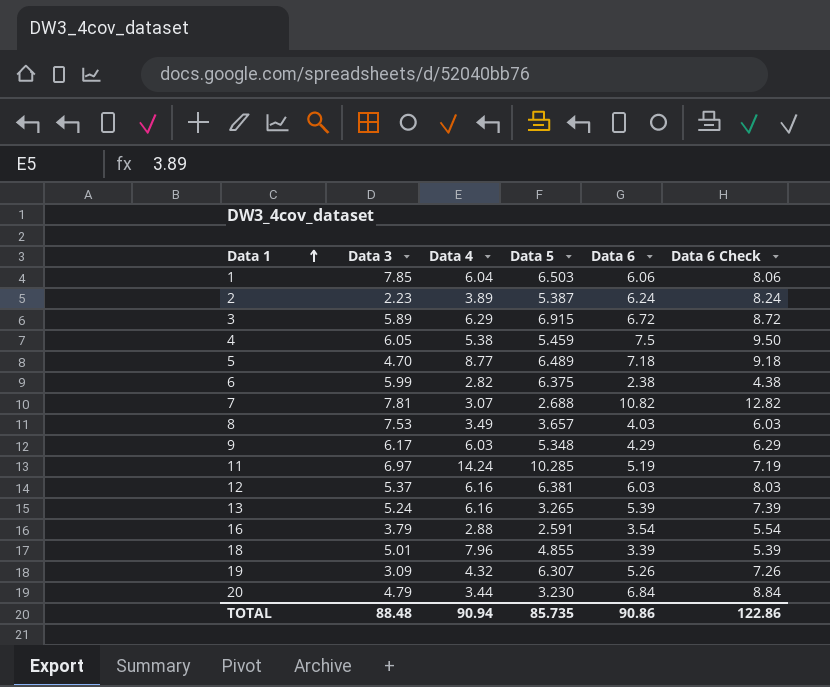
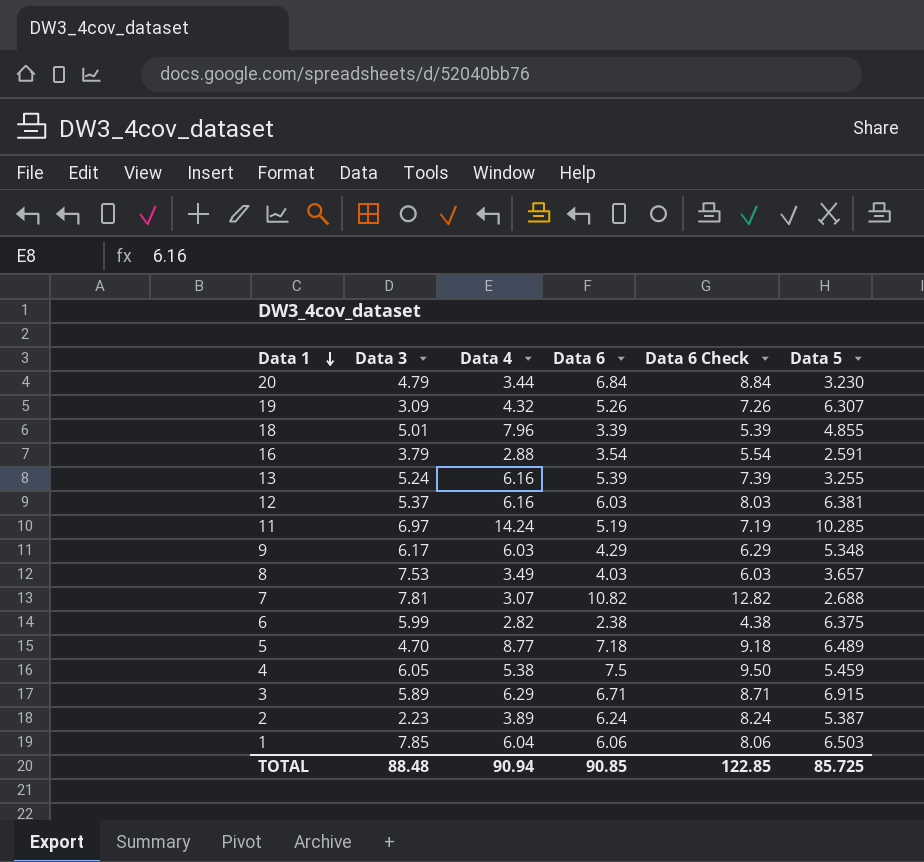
row order: Data 1 ascending -> Data 1 descending
column Data 5 | position: 4 -> 6
13 | Data 5: 3.265 -> 3.255
3 | Data 6: 6.72 -> 6.71
3 | Data 6 Check: 8.72 -> 8.71
TOTAL | Data 6: 90.86 -> 90.85
TOTAL | Data 6 Check: 122.86 -> 122.85
TOTAL | Data 5: 85.735 -> 85.725

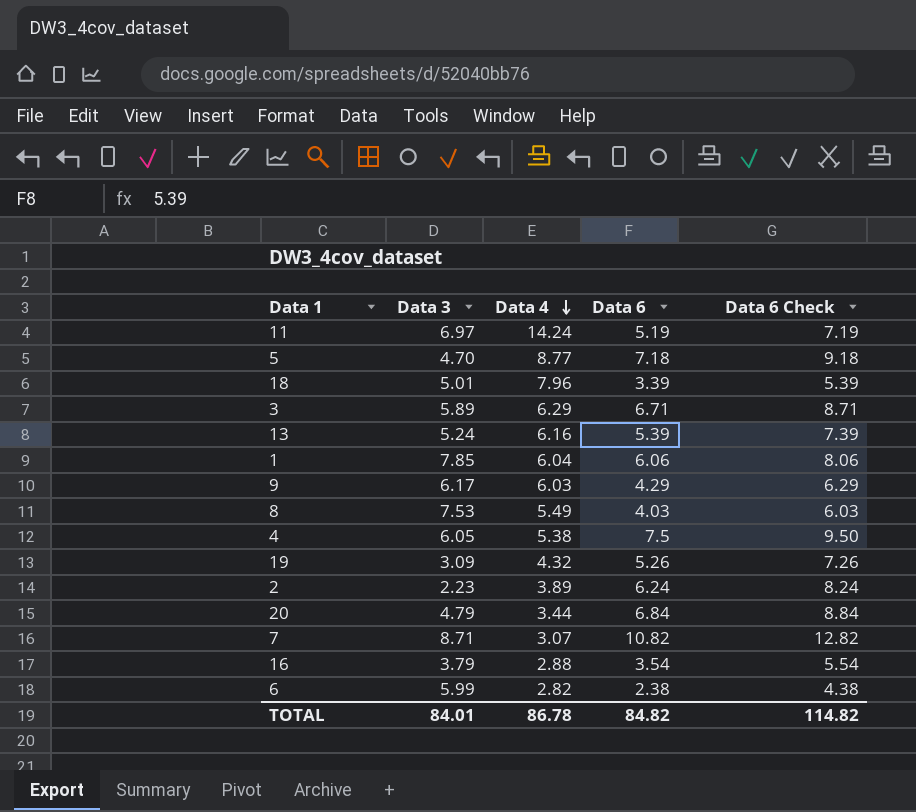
row order: Data 1 descending -> Data 4 descending
column Data 5 | position: 6 -> none
row 12: 5.37 | 6.16 | 6.03 | 8.03 | 6.381 -> none
8 | Data 4: 3.49 -> 5.49
7 | Data 3: 7.81 -> 8.71
TOTAL | Data 3: 88.48 -> 84.01
TOTAL | Data 4: 90.94 -> 86.78
TOTAL | Data 6: 90.85 -> 84.82
TOTAL | Data 6 Check: 122.85 -> 114.82

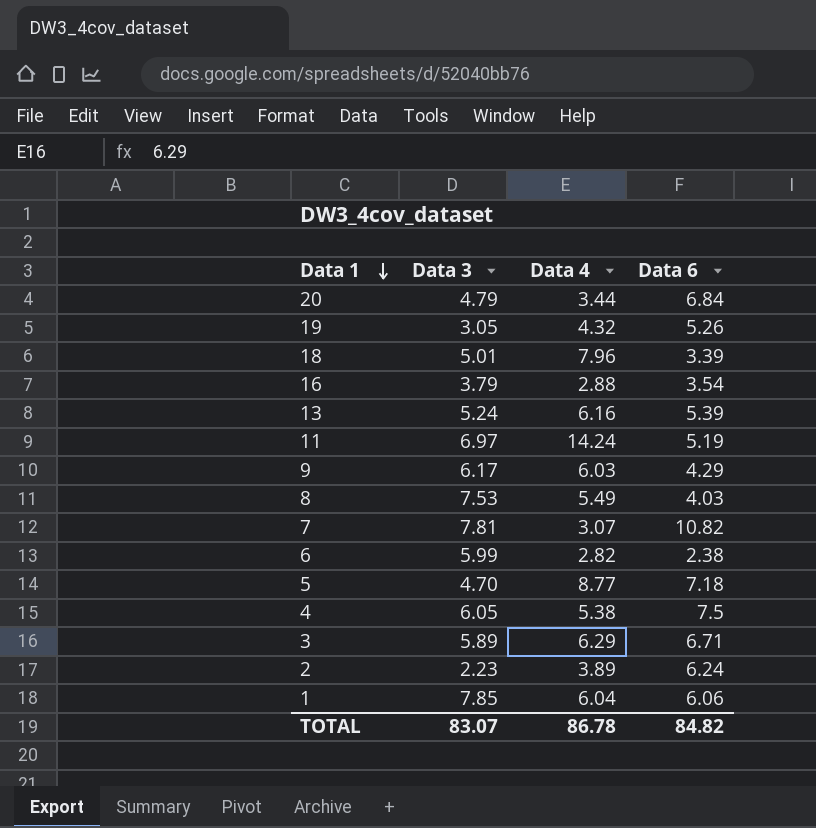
row order: Data 4 descending -> Data 1 descending
column Data 6 Check | formula: [Data 6] + 2 -> none
19 | Data 3: 3.09 -> 3.05
7 | Data 3: 8.71 -> 7.81
TOTAL | Data 3: 84.01 -> 83.07

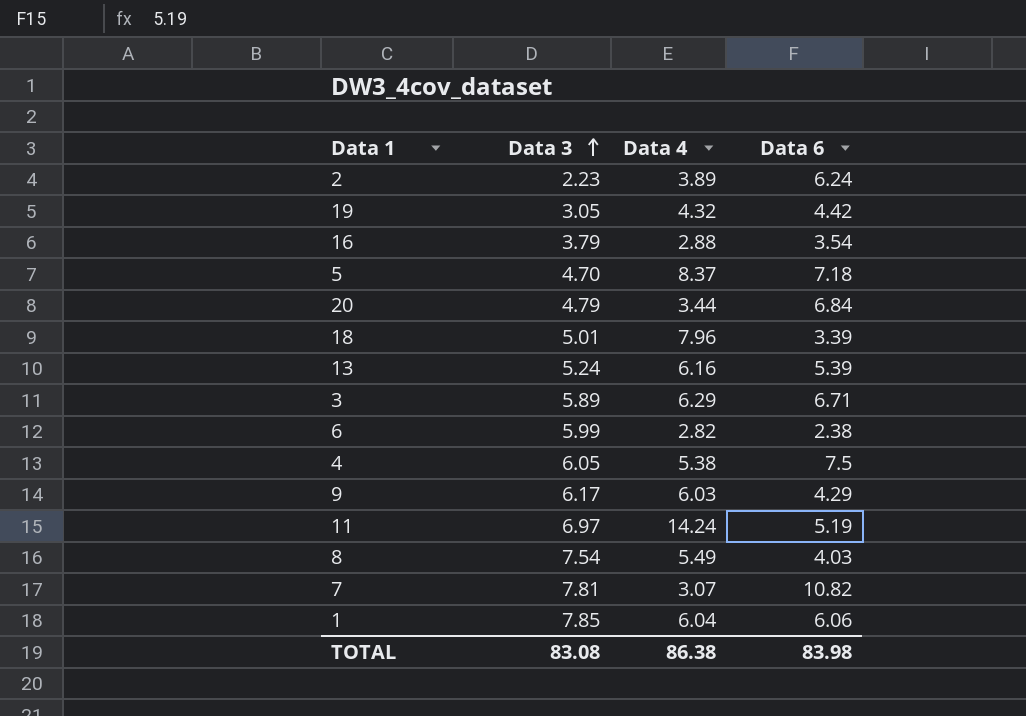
row order: Data 1 descending -> Data 3 ascending
19 | Data 6: 5.26 -> 4.42
5 | Data 4: 8.77 -> 8.37
8 | Data 3: 7.53 -> 7.54
TOTAL | Data 3: 83.07 -> 83.08
TOTAL | Data 4: 86.78 -> 86.38
TOTAL | Data 6: 84.82 -> 83.98

